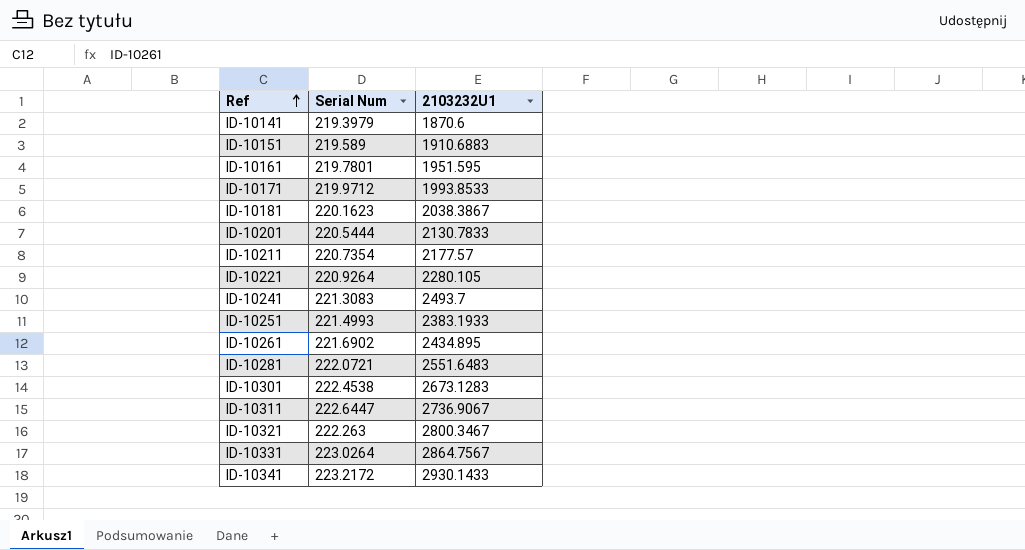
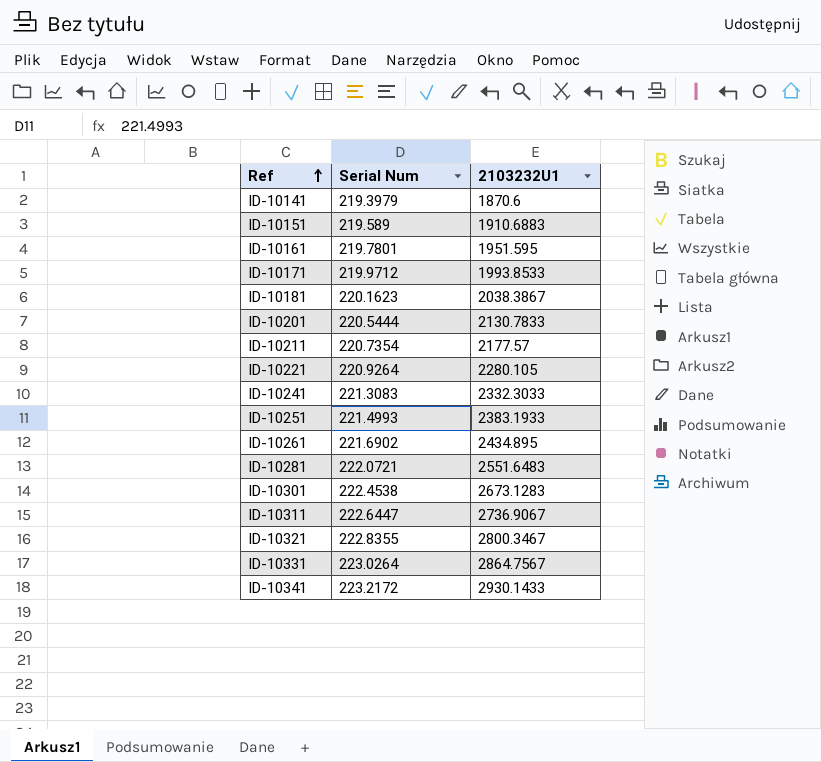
ID-10241 | 2103232U1: 2493.7 -> 2332.3033
ID-10321 | Serial Num: 222.263 -> 222.8355

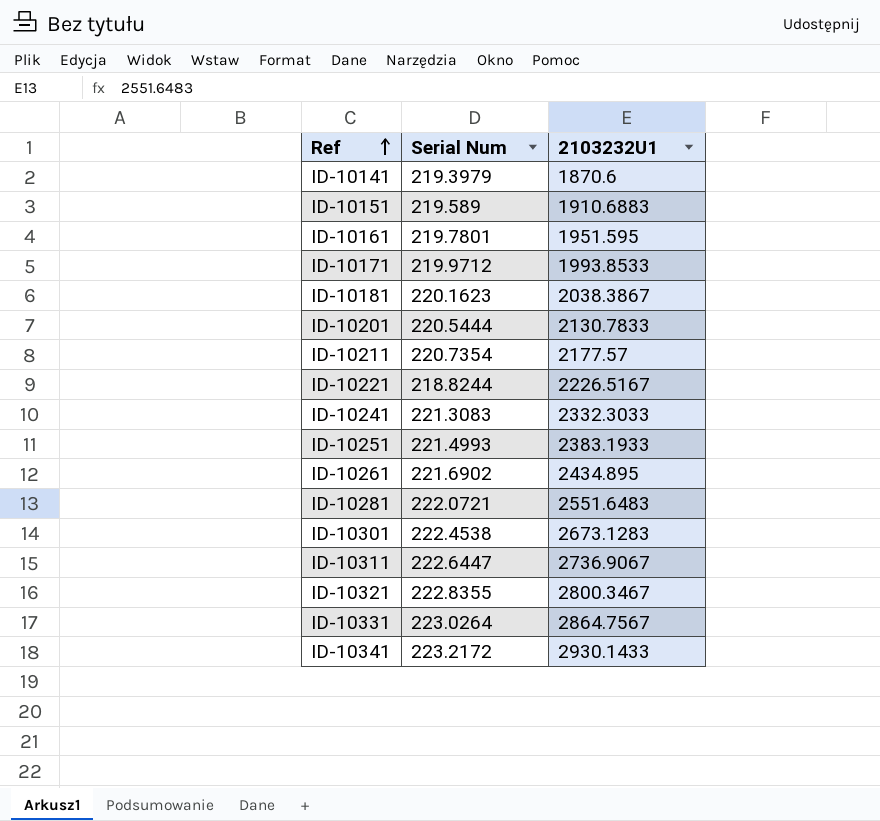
ID-10221 | Serial Num: 220.9264 -> 218.8244
ID-10221 | 2103232U1: 2280.105 -> 2226.5167

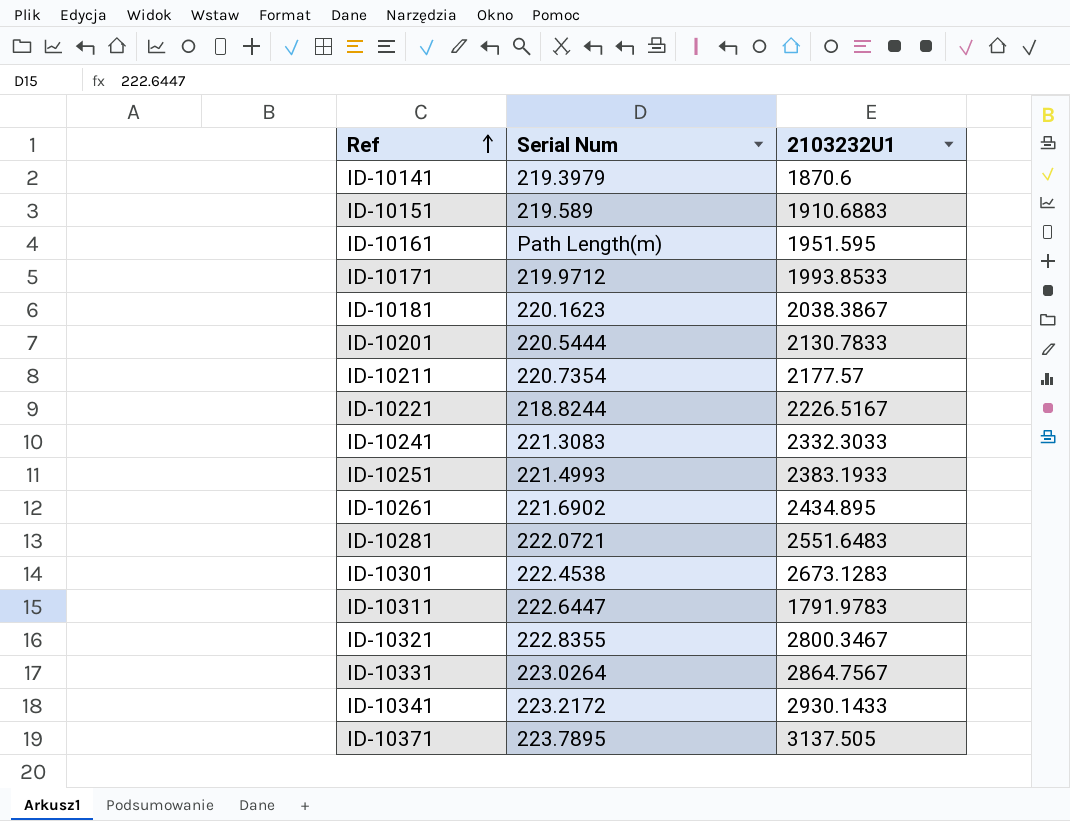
ID-10161 | Serial Num: 219.7801 -> Path Length(m)
ID-10311 | 2103232U1: 2736.9067 -> 1791.9783
row ID-10371: none -> 223.7895 | 3137.505

